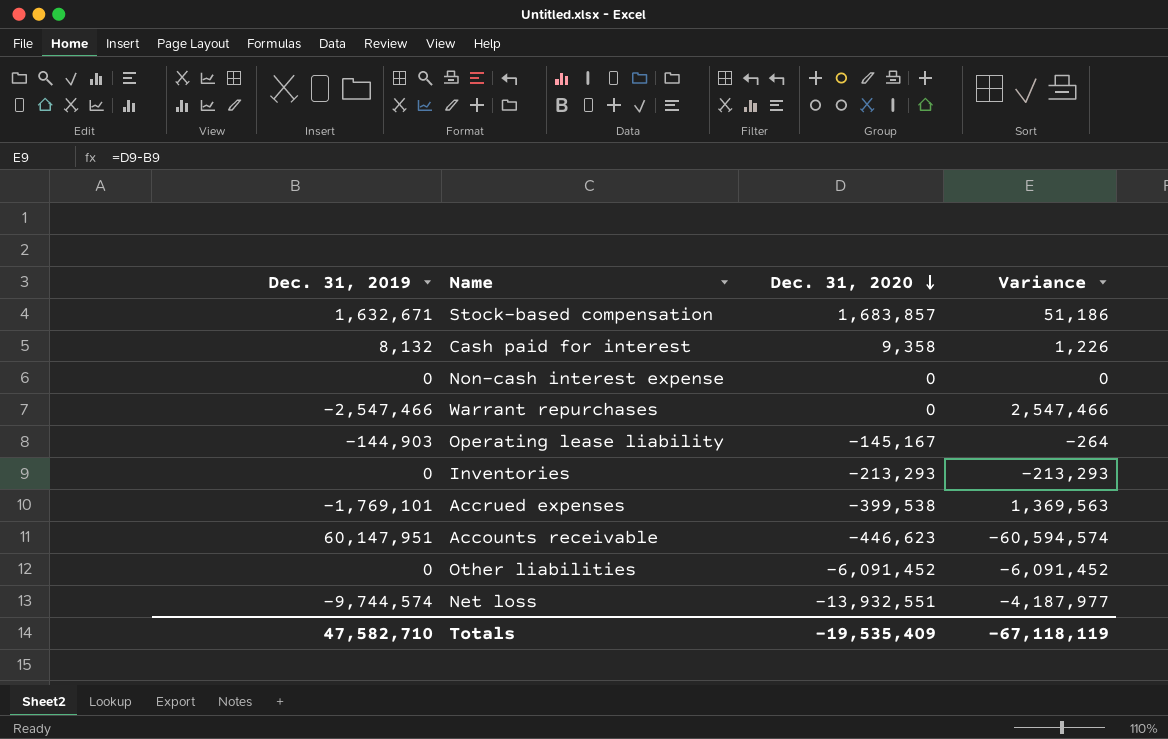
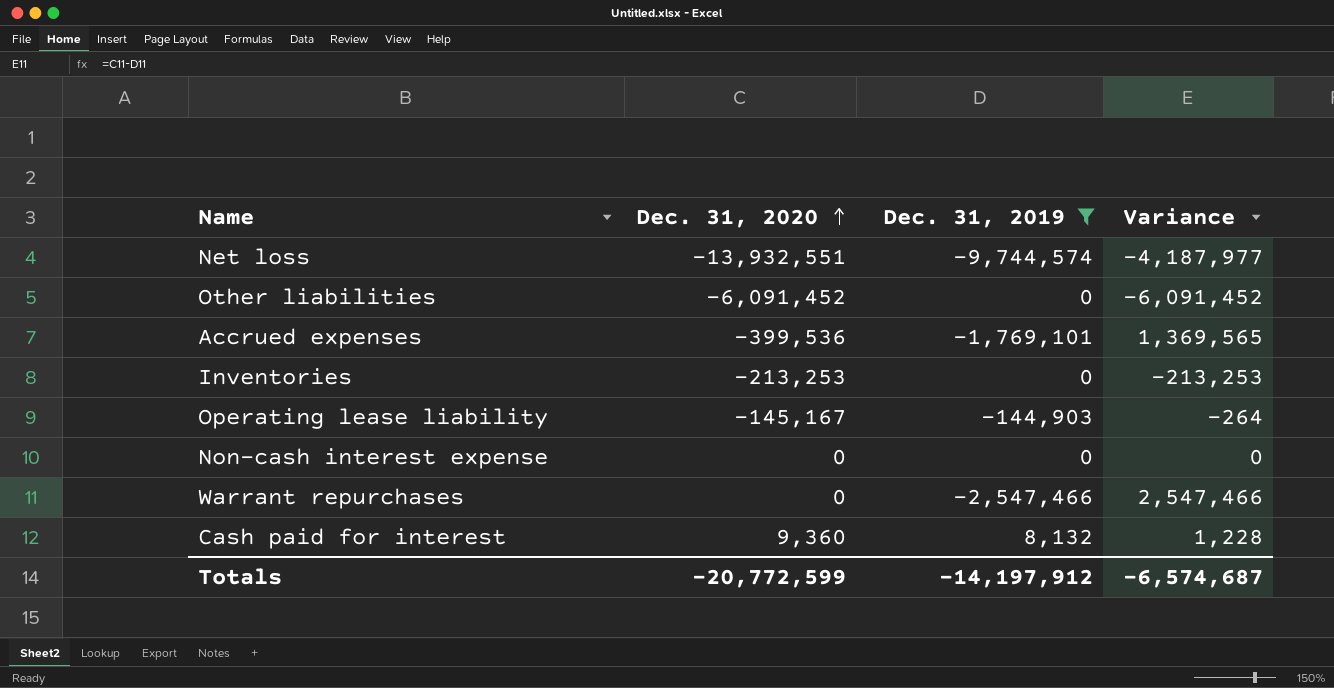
filter: none -> Dec. 31, 2019 <= 8,132
row order: Dec. 31, 2020 descending -> Dec. 31, 2020 ascending
column Dec. 31, 2019 | position: 1 -> 3
Accrued expenses | Dec. 31, 2020: -399,538 -> -399,536
Accrued expenses | Variance: 1,369,563 -> 1,369,565
Inventories | Dec. 31, 2020: -213,293 -> -213,253
Inventories | Variance: -213,293 -> -213,253
Cash paid for interest | Dec. 31, 2020: 9,358 -> 9,360
Cash paid for interest | Variance: 1,226 -> 1,228
Totals | Dec. 31, 2020: -19,535,409 -> -20,772,599
Totals | Dec. 31, 2019: 47,582,710 -> -14,197,912
Totals | Variance: -67,118,119 -> -6,574,687

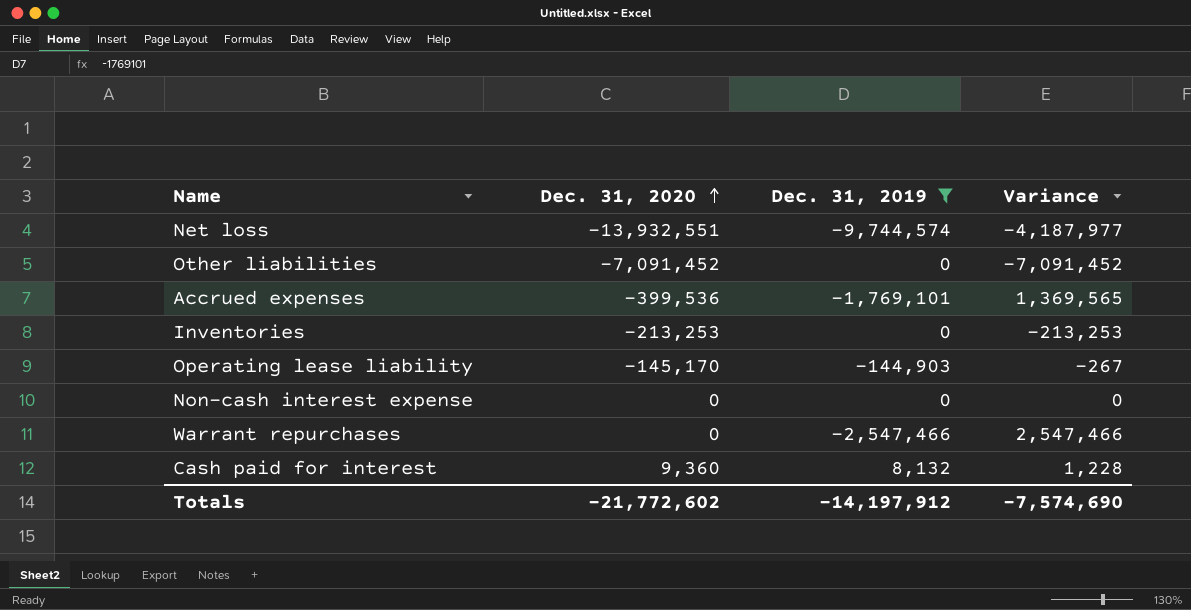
Other liabilities | Dec. 31, 2020: -6,091,452 -> -7,091,452
Other liabilities | Variance: -6,091,452 -> -7,091,452
Operating lease liability | Dec. 31, 2020: -145,167 -> -145,170
Operating lease liability | Variance: -264 -> -267
Totals | Dec. 31, 2020: -20,772,599 -> -21,772,602
Totals | Variance: -6,574,687 -> -7,574,690

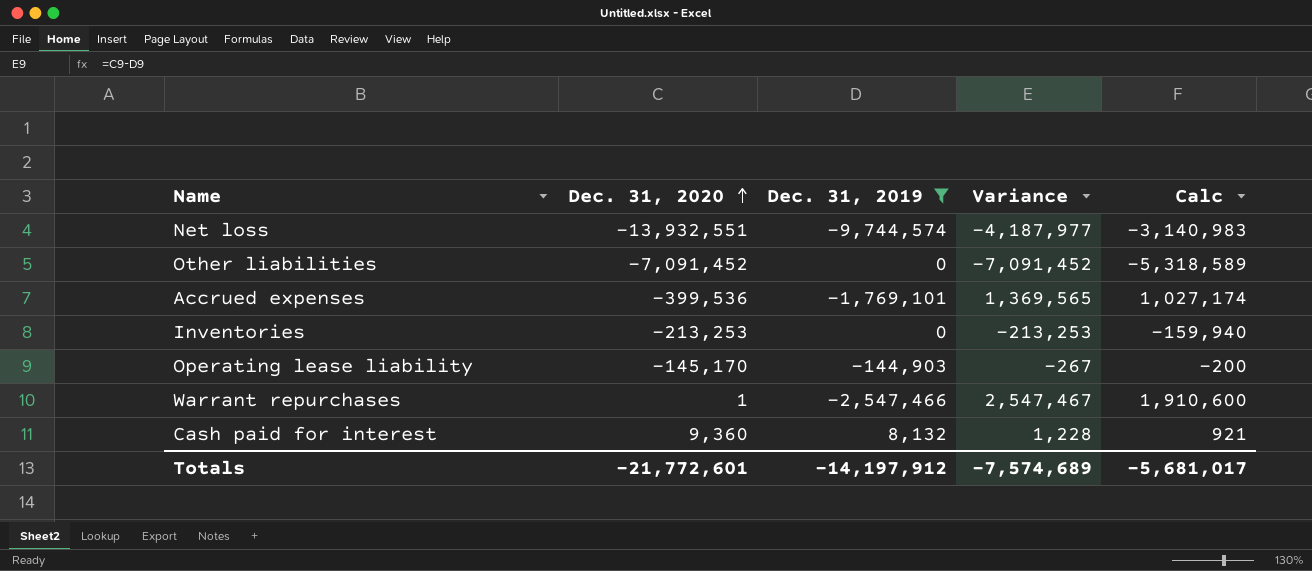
column Calc | formula: none -> [Variance] * 0.75
row Non-cash interest expense: 0 | 0 | 0 -> none
Warrant repurchases | Dec. 31, 2020: 0 -> 1
Warrant repurchases | Variance: 2,547,466 -> 2,547,467
Totals | Dec. 31, 2020: -21,772,602 -> -21,772,601
Totals | Variance: -7,574,690 -> -7,574,689

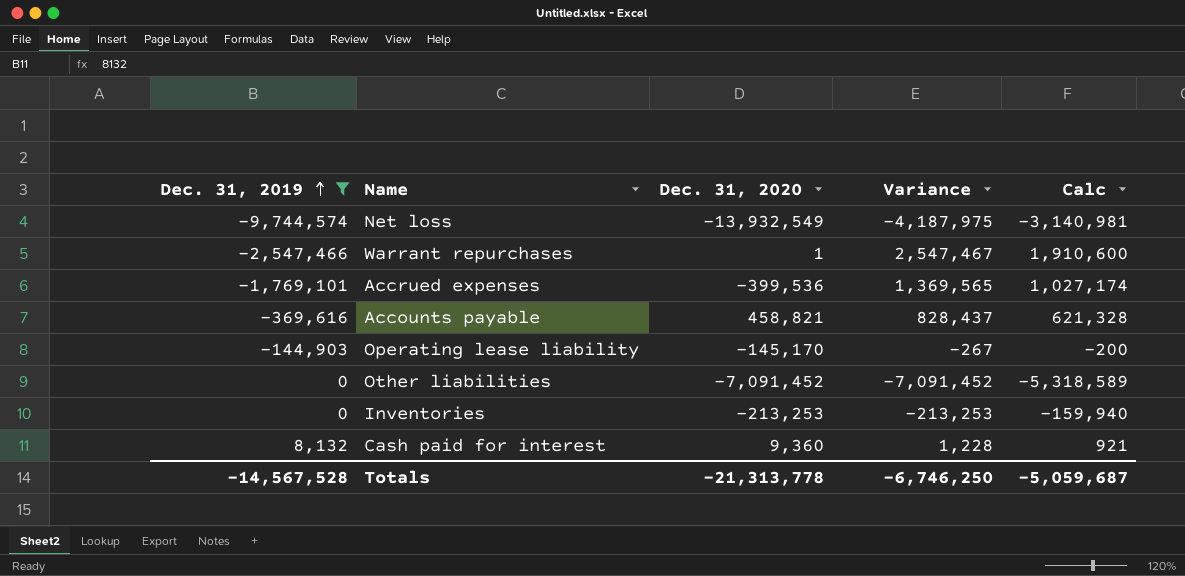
row order: Dec. 31, 2020 ascending -> Dec. 31, 2019 ascending
column Dec. 31, 2019 | position: 3 -> 1
Net loss | Dec. 31, 2020: -13,932,551 -> -13,932,549
Net loss | Variance: -4,187,977 -> -4,187,975
Net loss | Calc: -3,140,983 -> -3,140,981
row Accounts payable: none -> -369,616 | 458,821 | 828,437 | 621,328
Totals | Dec. 31, 2019: -14,197,912 -> -14,567,528
Totals | Dec. 31, 2020: -21,772,601 -> -21,313,778
Totals | Variance: -7,574,689 -> -6,746,250
Totals | Calc: -5,681,017 -> -5,059,687

